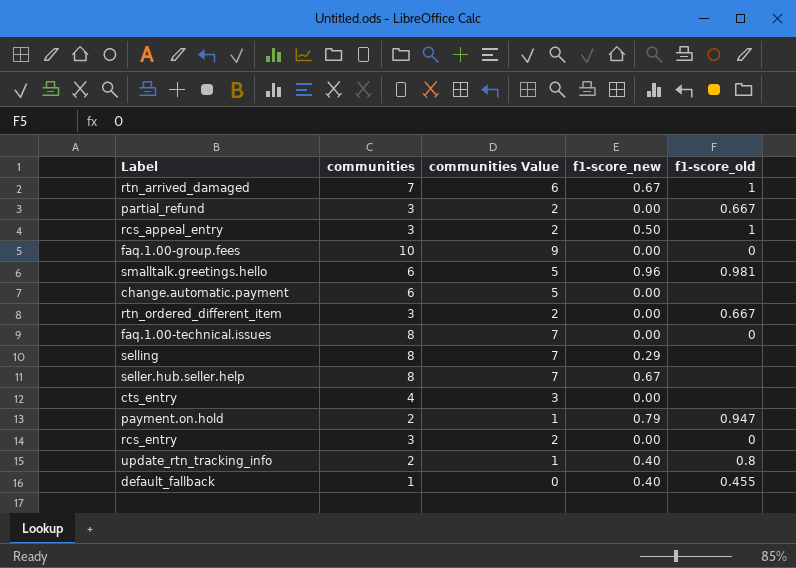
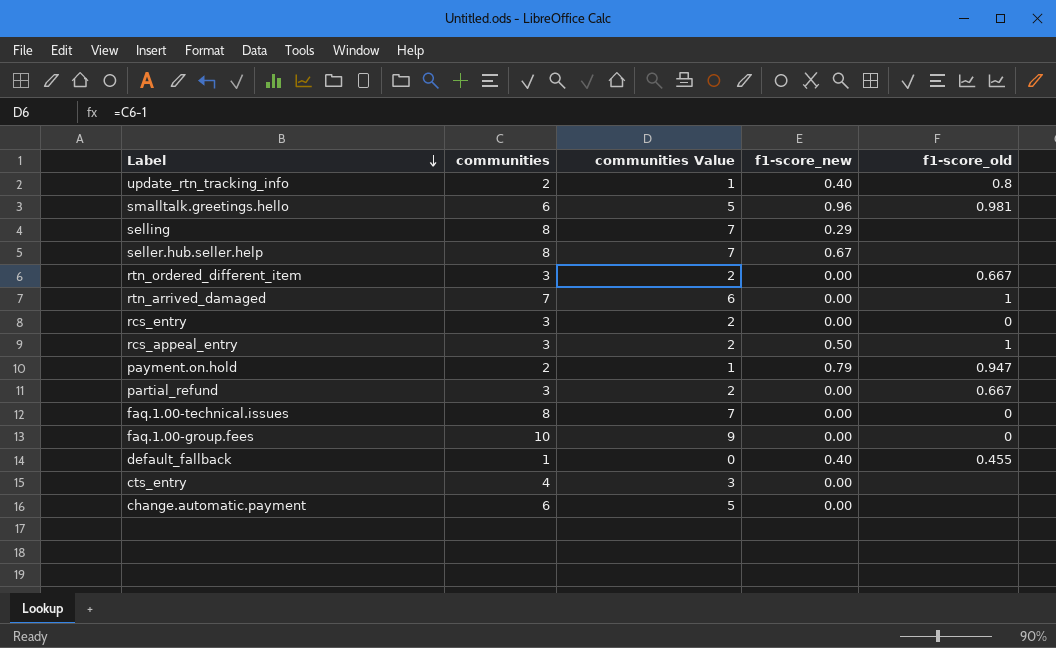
row order: none -> Label descending
rtn_arrived_damaged | f1-score_new: 0.67 -> 0.00

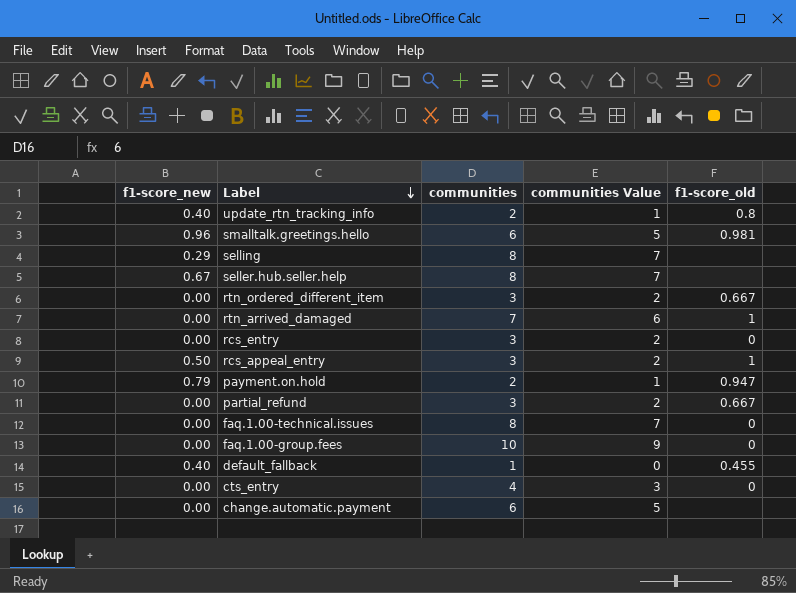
column f1-score_new | position: 4 -> 1
cts_entry | f1-score_old: none -> 0

